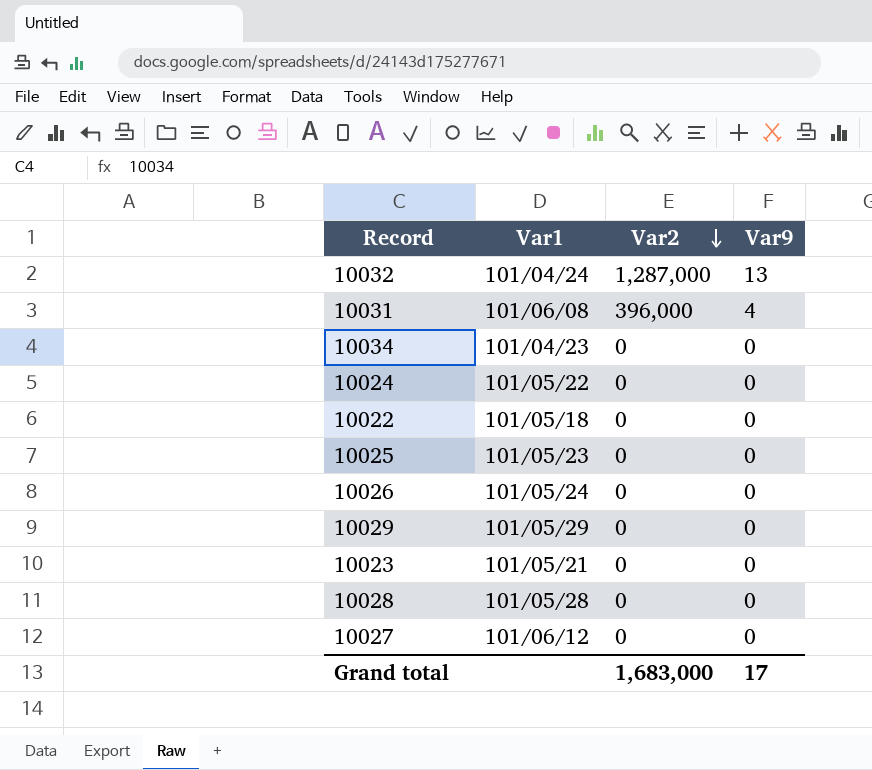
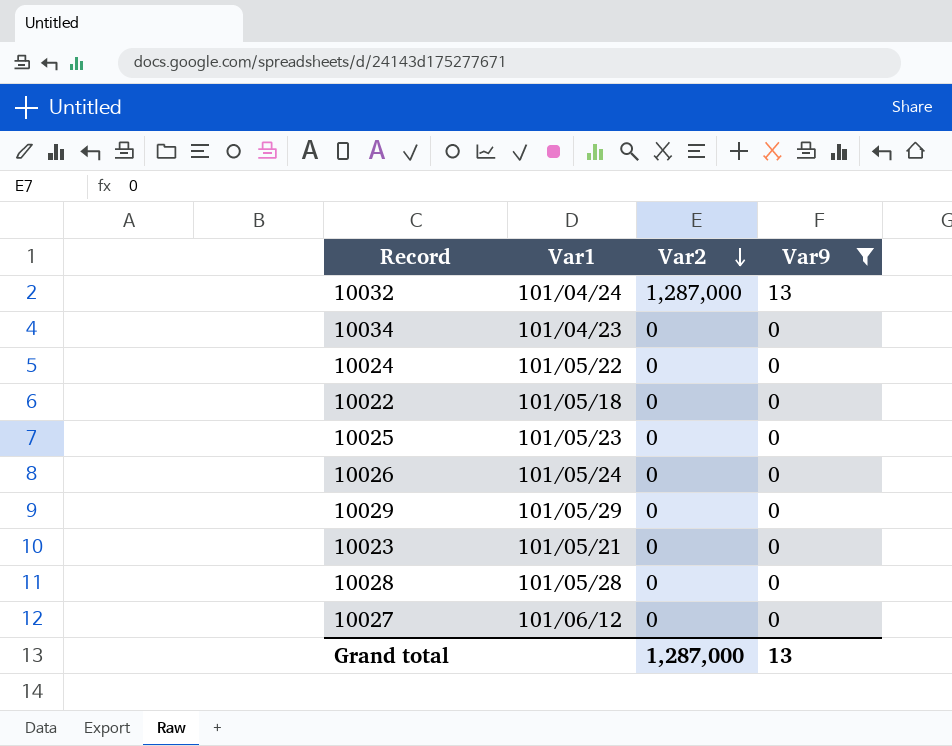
filter: none -> Var9 != 4
Grand total | Var2: 1,683,000 -> 1,287,000
Grand total | Var9: 17 -> 13

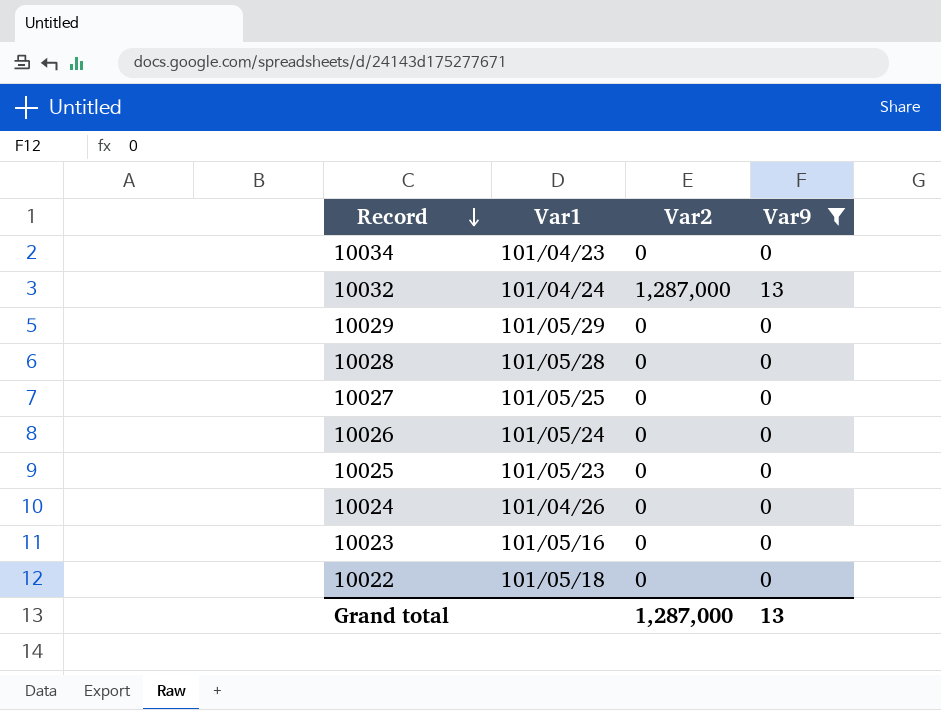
row order: Var2 descending -> Record descending
10027 | Var1: 101/06/12 -> 101/05/25
10024 | Var1: 101/05/22 -> 101/04/26
10023 | Var1: 101/05/21 -> 101/05/16

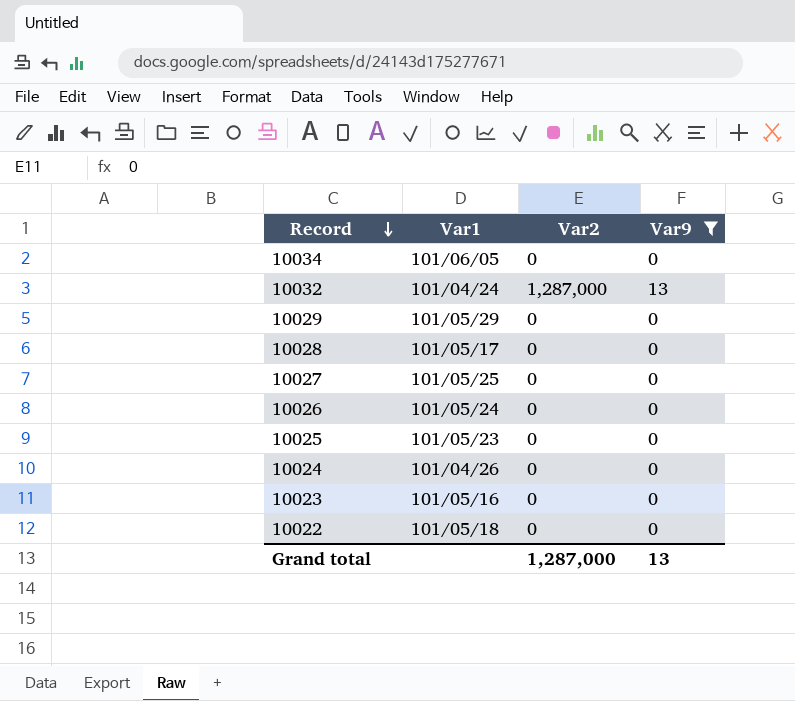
10034 | Var1: 101/04/23 -> 101/06/05
10028 | Var1: 101/05/28 -> 101/05/17

